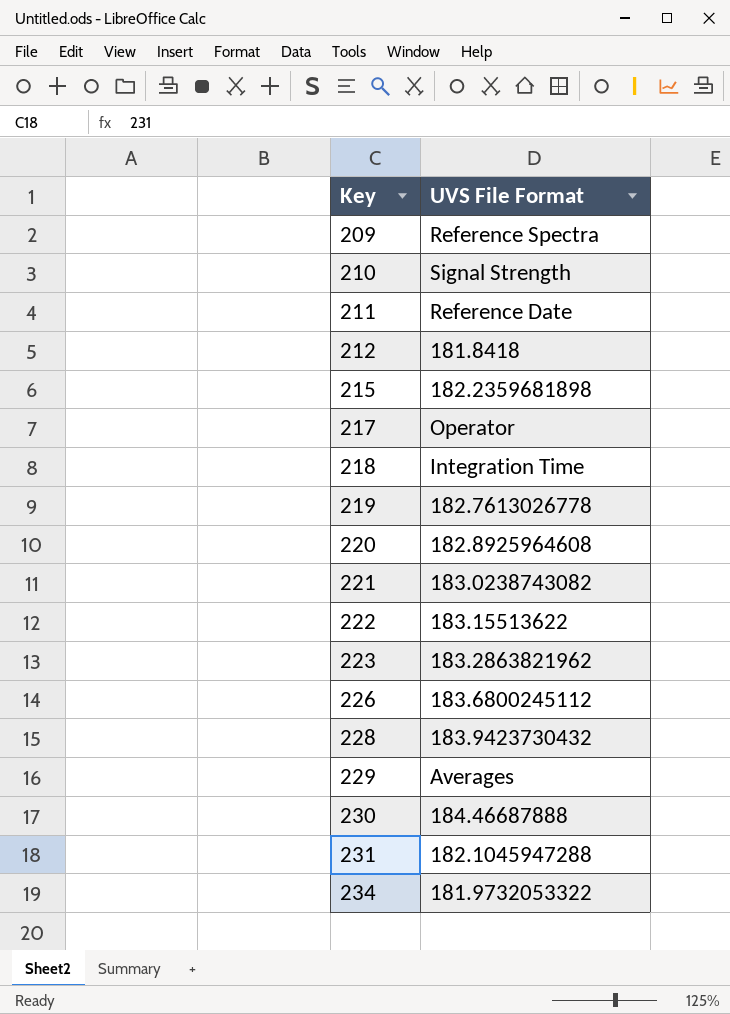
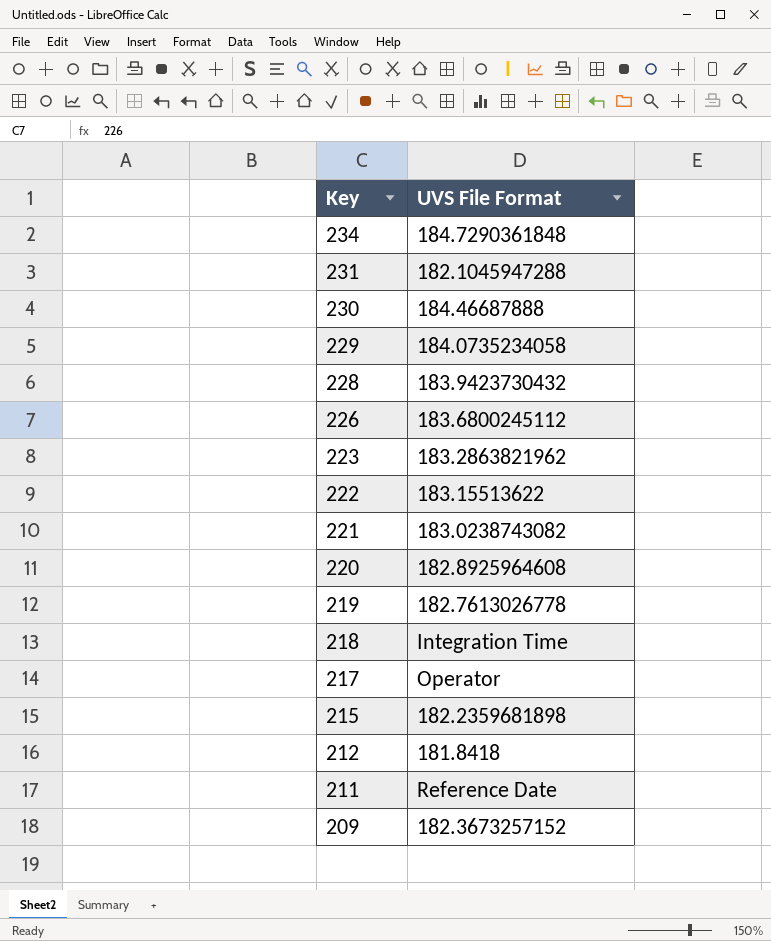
row order: Key ascending -> Key descending
row 210: Signal Strength -> none
234 | UVS File Format: 181.9732053322 -> 184.7290361848
229 | UVS File Format: Averages -> 184.0735234058
209 | UVS File Format: Reference Spectra -> 182.3673257152

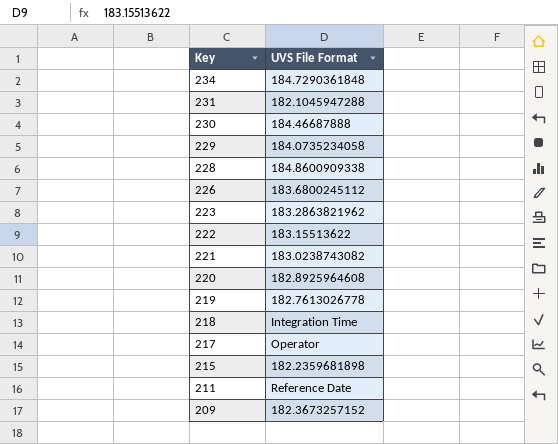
row 212: 181.8418 -> none
228 | UVS File Format: 183.9423730432 -> 184.8600909338

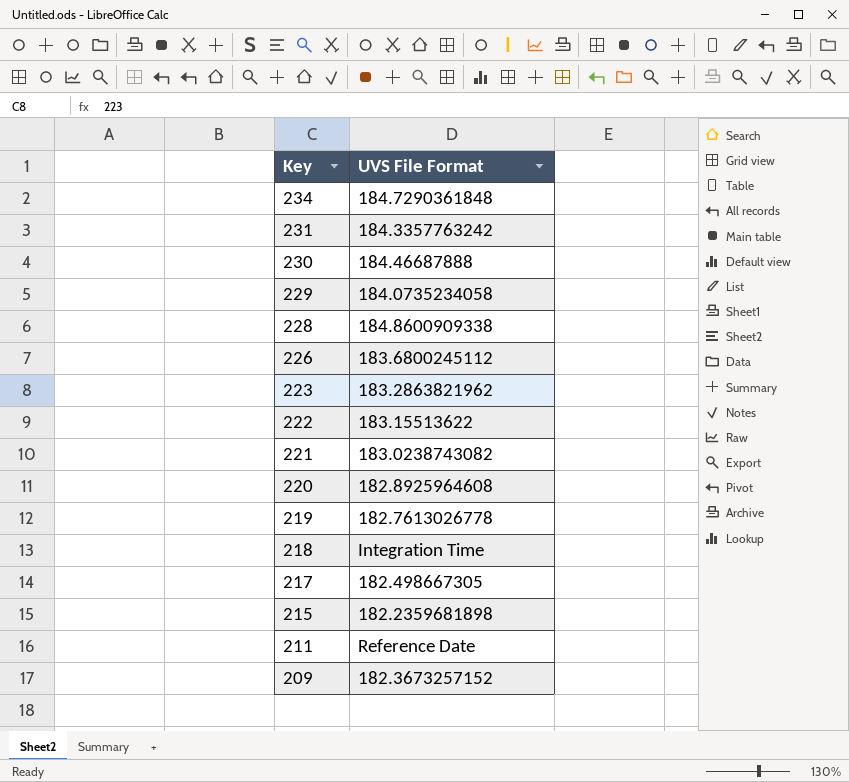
231 | UVS File Format: 182.1045947288 -> 184.3357763242
217 | UVS File Format: Operator -> 182.498667305

